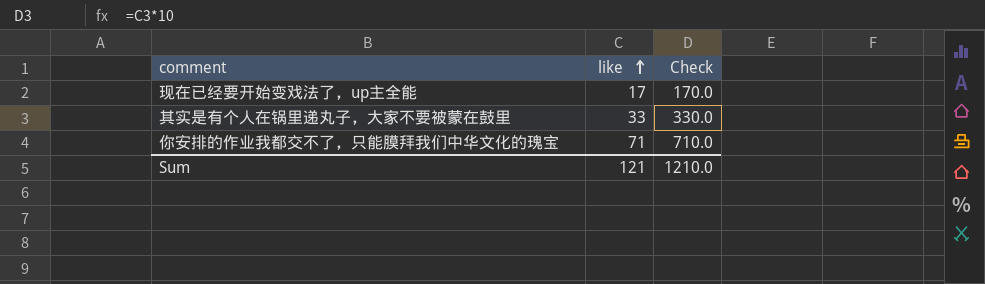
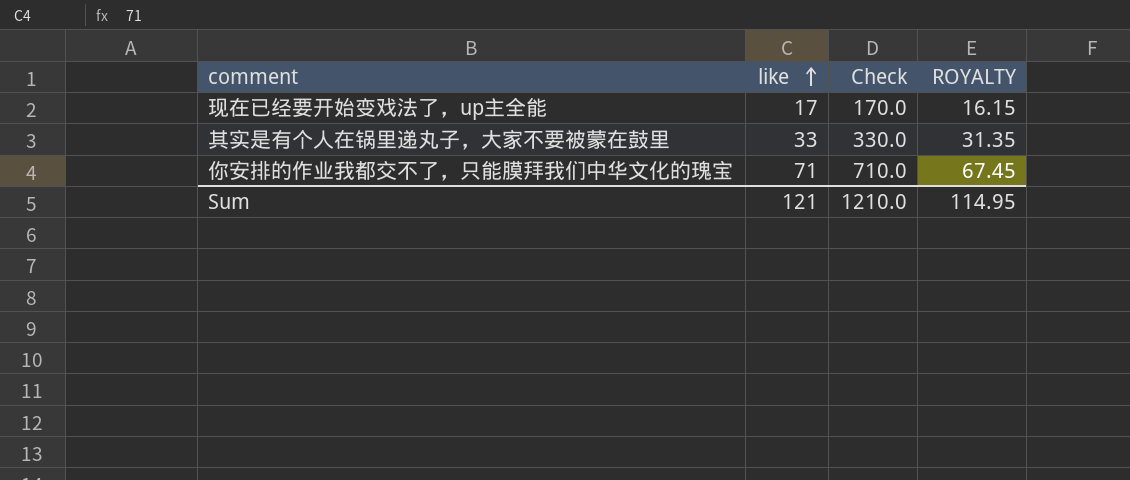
column ROYALTY | formula: none -> [like] * 0.95

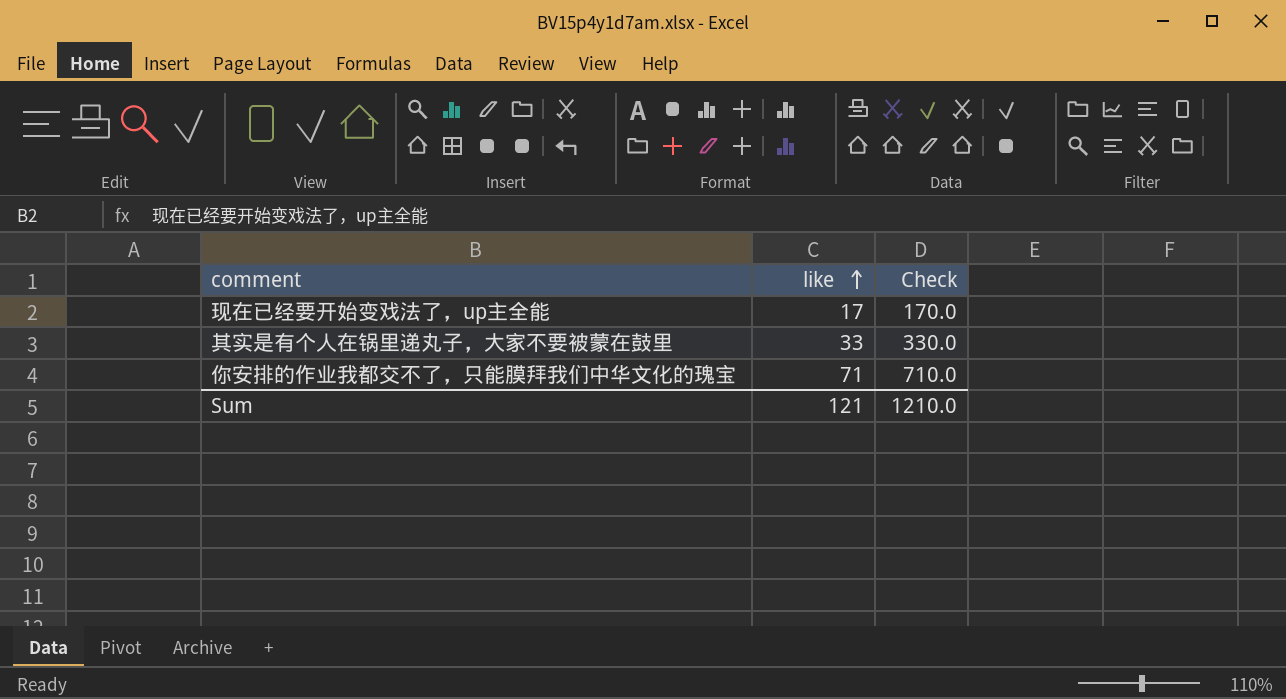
column ROYALTY | formula: [like] * 0.95 -> none

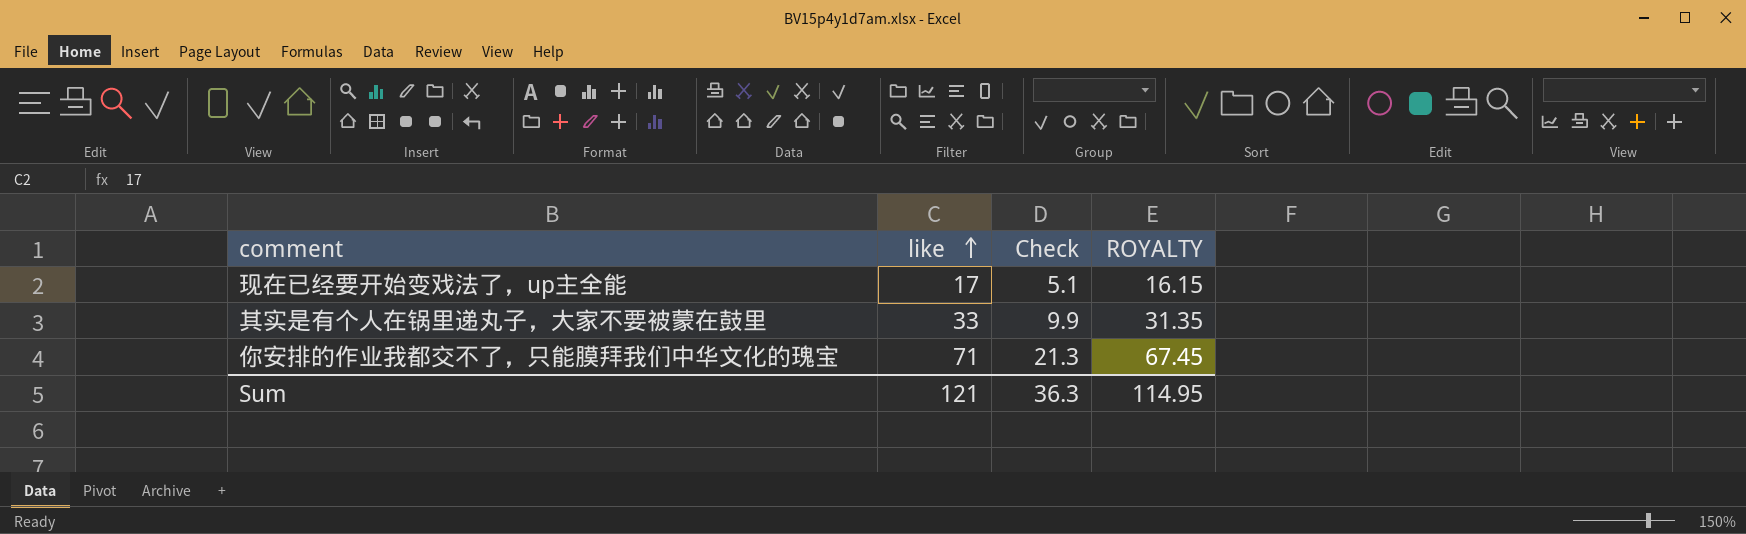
column Check | formula: [like] * 10 -> [like] * 0.3
column ROYALTY | formula: none -> [like] * 0.95
Sum | Check: 1210.0 -> 36.3

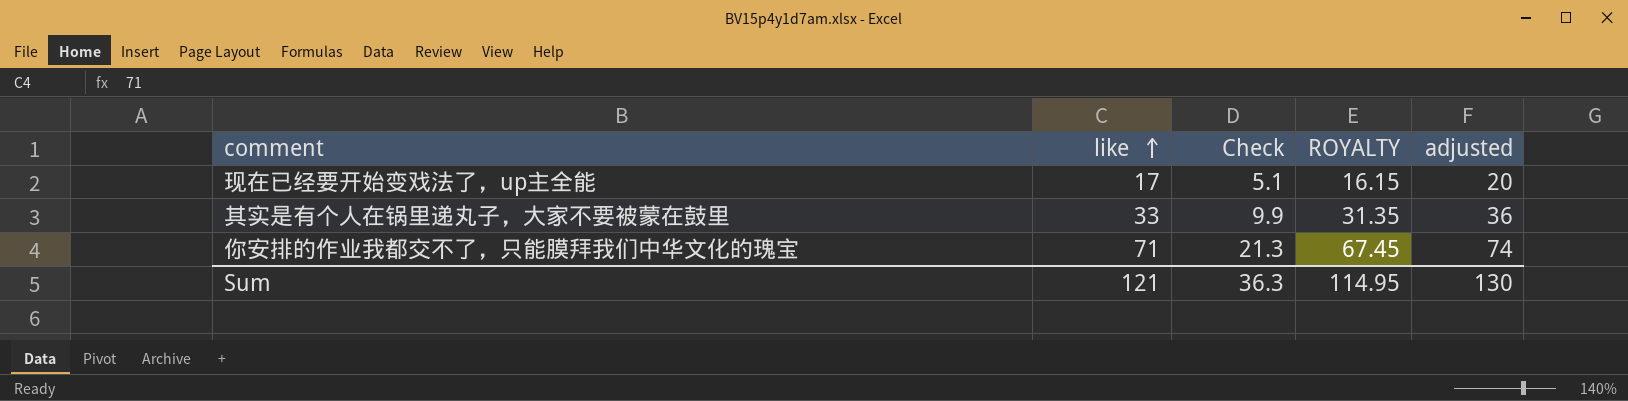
column adjusted | formula: none -> [like] + 3

